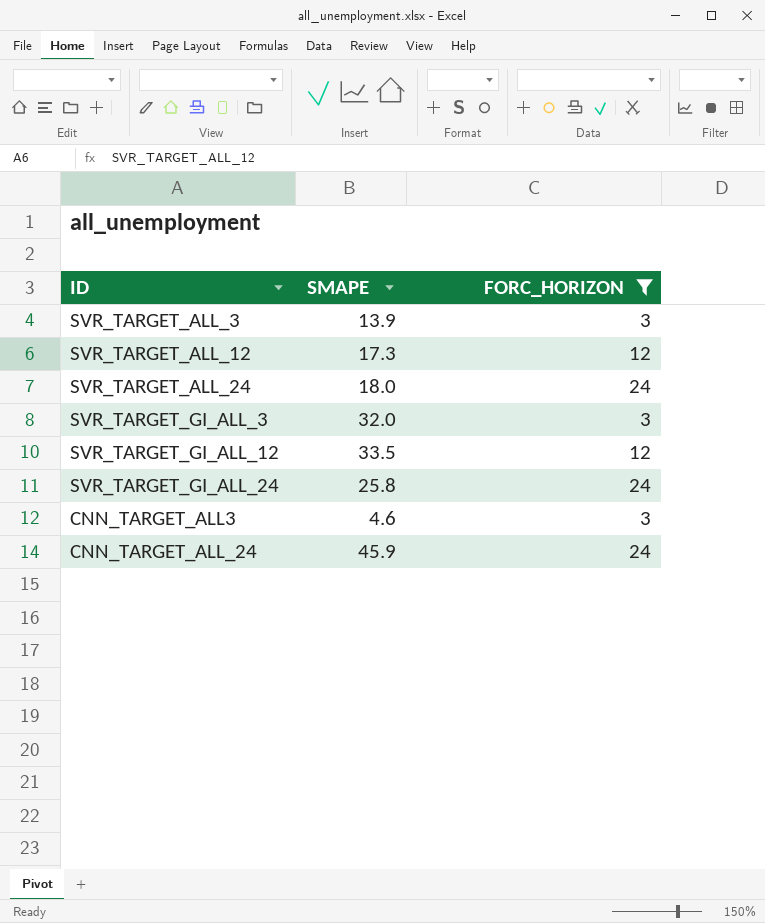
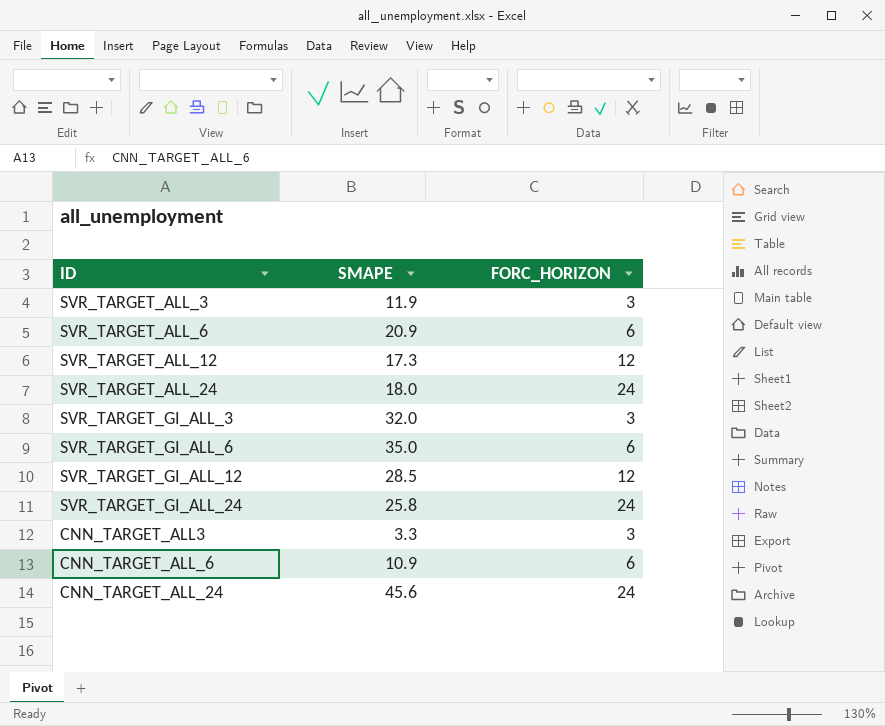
filter: FORC_HORIZON != 6 -> none
SVR_TARGET_ALL_3 | SMAPE: 13.9 -> 11.9
SVR_TARGET_GI_ALL_12 | SMAPE: 33.5 -> 28.5
CNN_TARGET_ALL3 | SMAPE: 4.6 -> 3.3
CNN_TARGET_ALL_24 | SMAPE: 45.9 -> 45.6

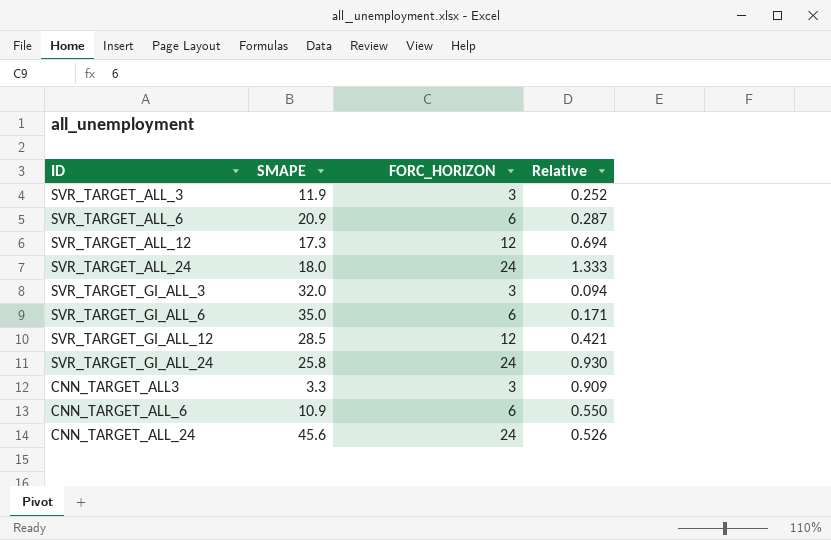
column Relative | formula: none -> [FORC_HORIZON] / [SMAPE]

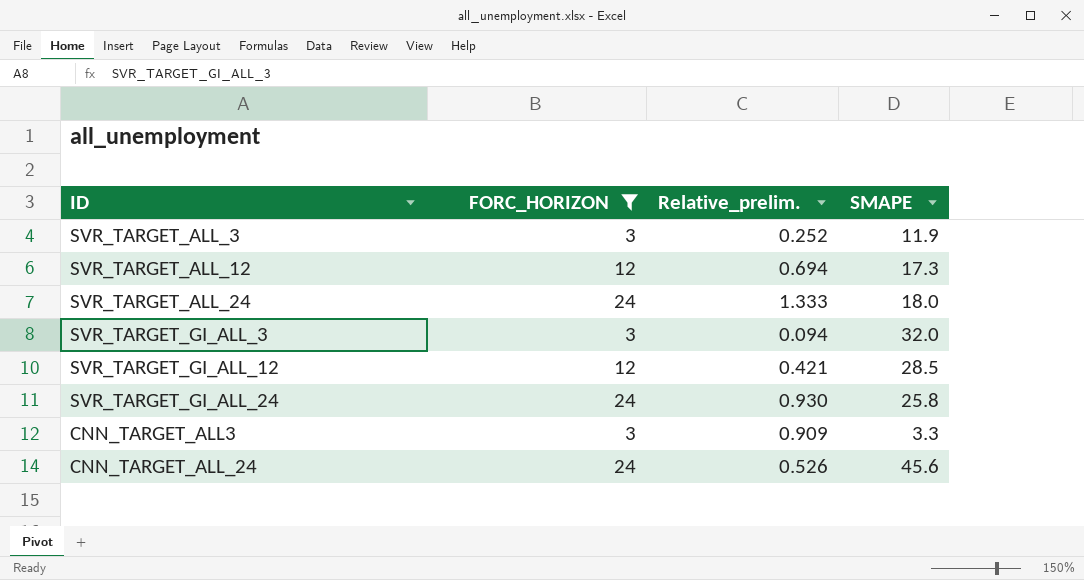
filter: none -> FORC_HORIZON != 6
column name: Relative -> Relative_prelim.
column SMAPE | position: 2 -> 4

